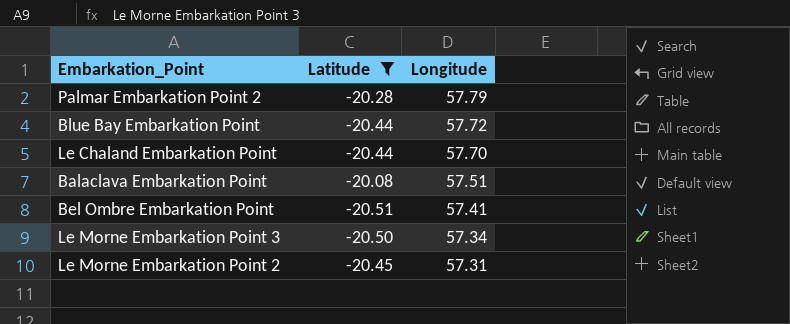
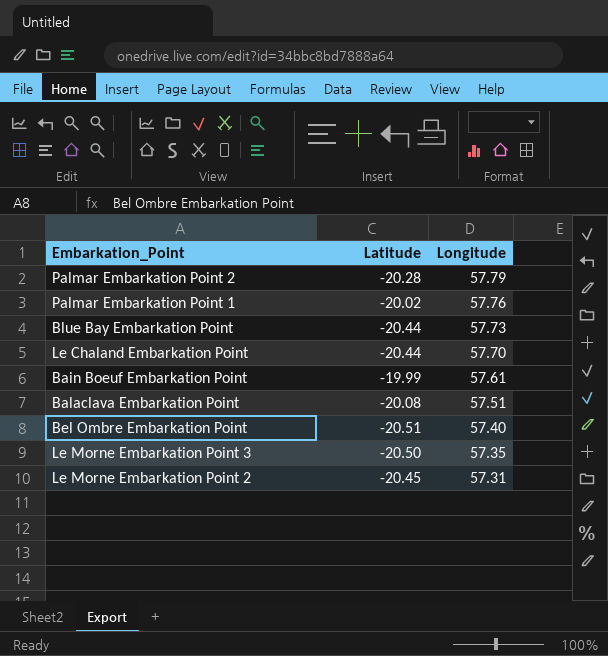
filter: Latitude <= -20.08 -> none
Blue Bay Embarkation Point | Longitude: 57.72 -> 57.73
Bel Ombre Embarkation Point | Longitude: 57.41 -> 57.40
Le Morne Embarkation Point 3 | Longitude: 57.34 -> 57.35

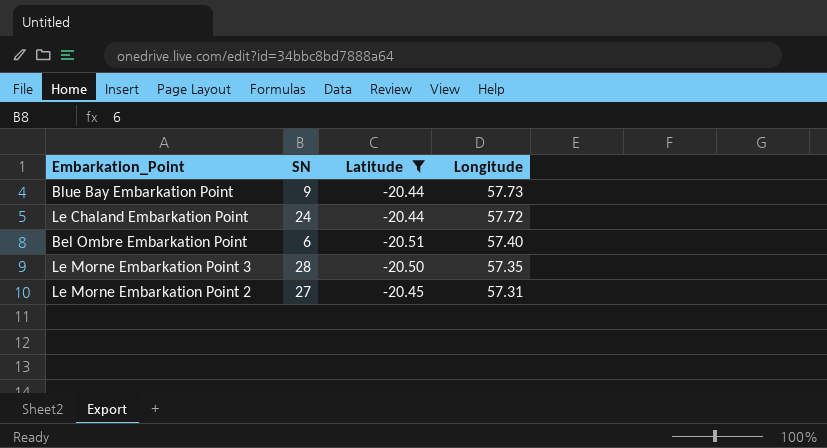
filter: none -> Latitude <= -20.44
column SN | position: none -> 2
Le Chaland Embarkation Point | Longitude: 57.70 -> 57.72

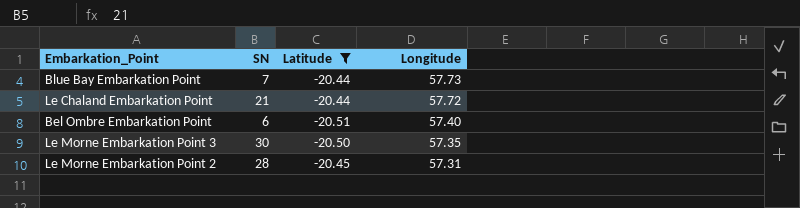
Blue Bay Embarkation Point | SN: 9 -> 7
Le Chaland Embarkation Point | SN: 24 -> 21
Le Morne Embarkation Point 3 | SN: 28 -> 30
Le Morne Embarkation Point 2 | SN: 27 -> 28

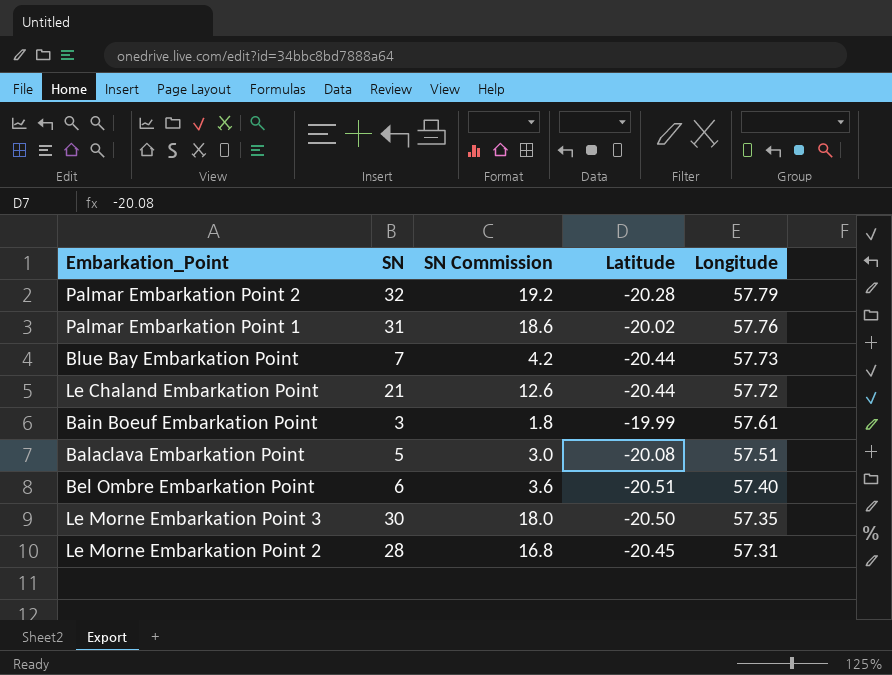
filter: Latitude <= -20.44 -> none
column SN Commission | formula: none -> [SN] * 0.6

